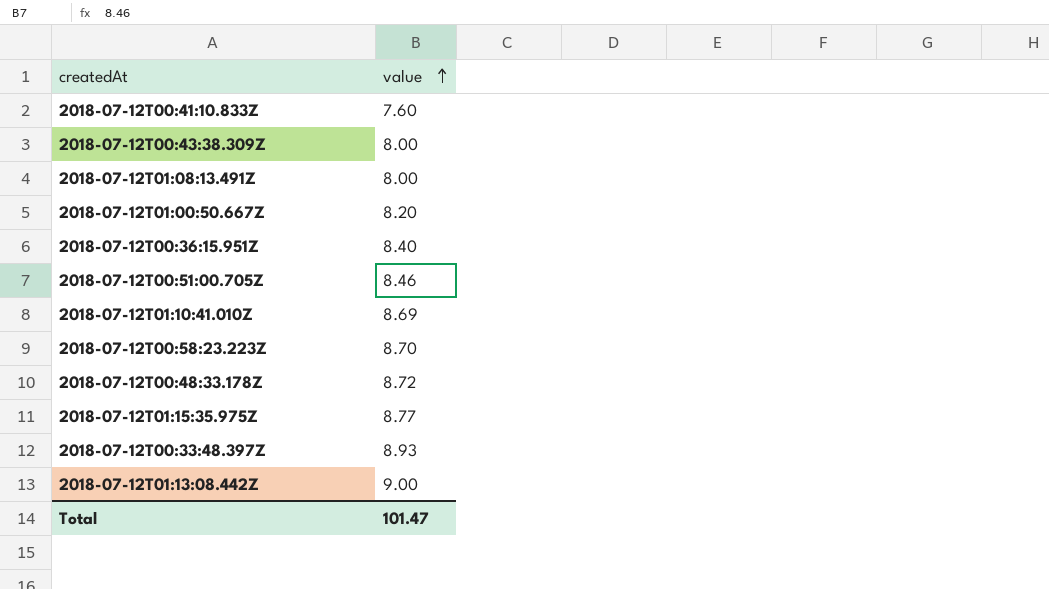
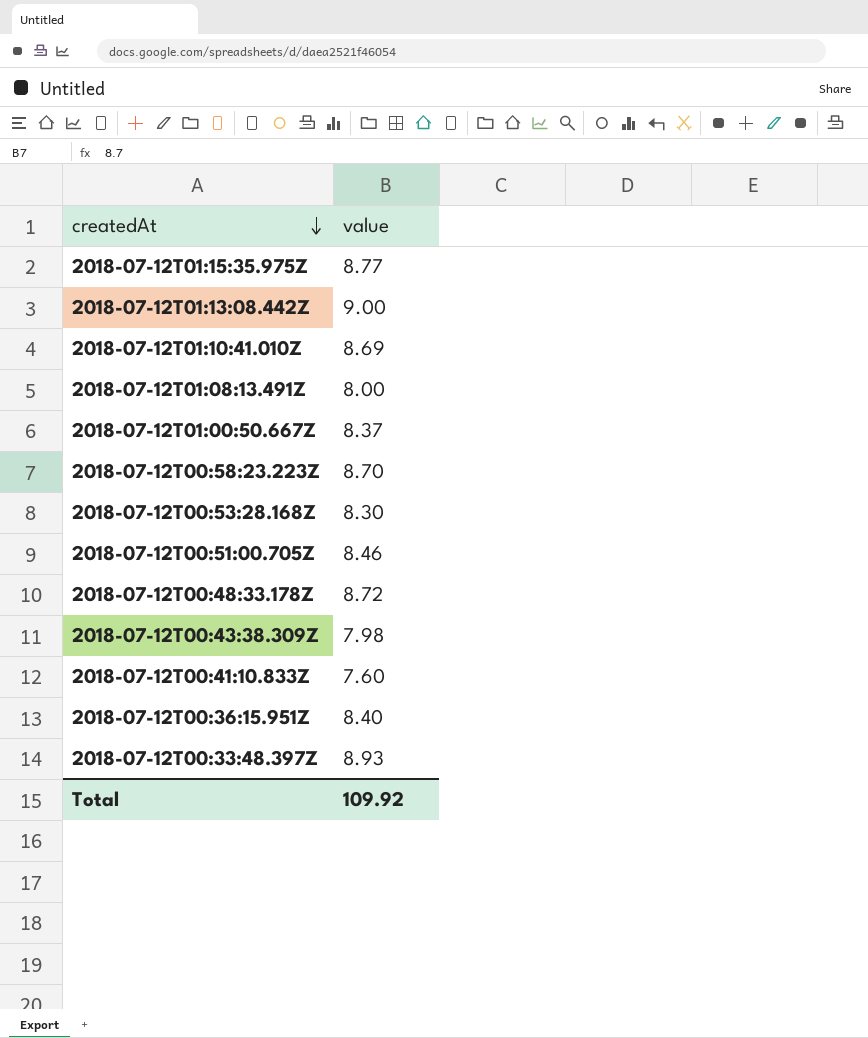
row order: value ascending -> createdAt descending
2018-07-12T01:00:50.667Z | value: 8.20 -> 8.37
row 2018-07-12T00:53:28.168Z: none -> 8.30
2018-07-12T00:43:38.309Z | value: 8.00 -> 7.98
Total | value: 101.47 -> 109.92

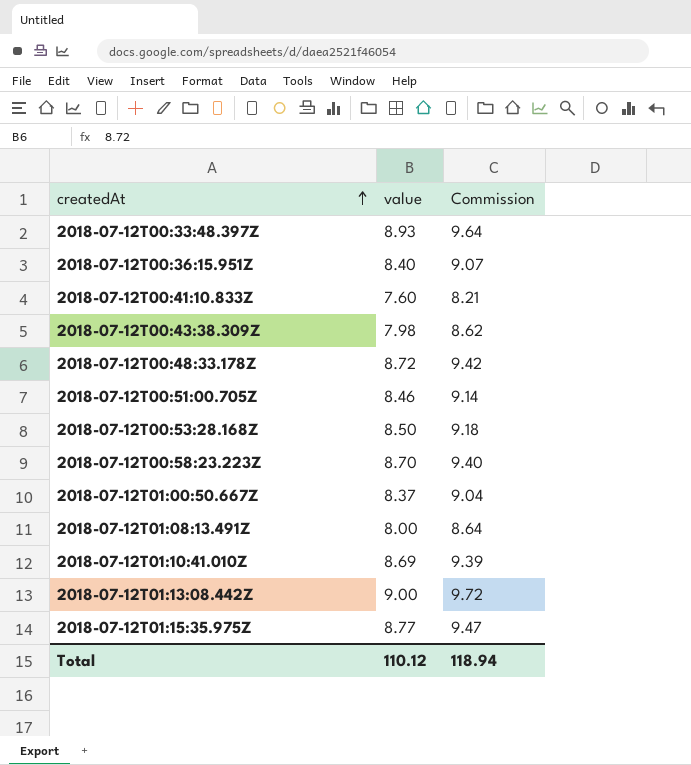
row order: createdAt descending -> createdAt ascending
column Commission | formula: none -> [value] * 1.08
2018-07-12T00:53:28.168Z | value: 8.30 -> 8.50
Total | value: 109.92 -> 110.12

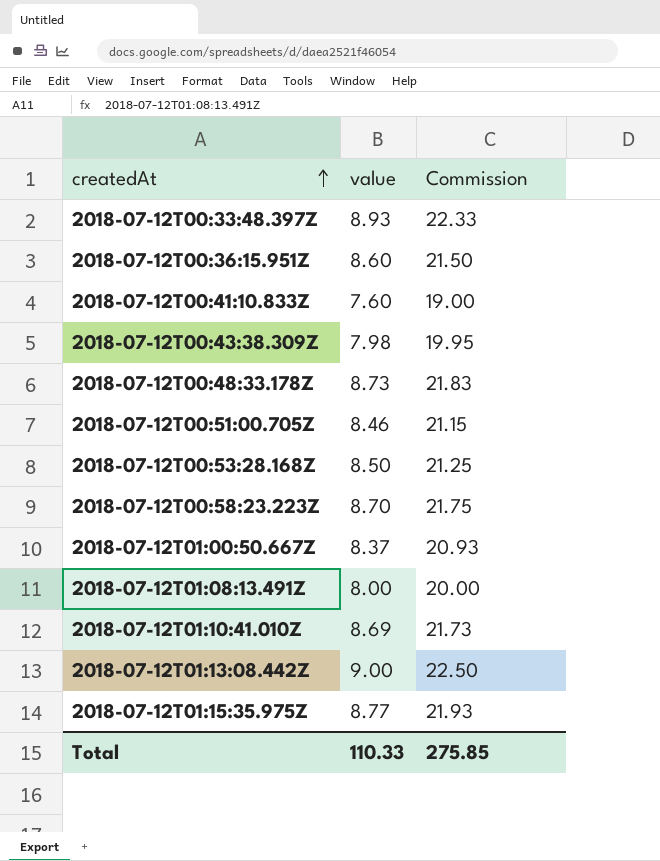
column Commission | formula: [value] * 1.08 -> [value] * 2.5
2018-07-12T00:36:15.951Z | value: 8.40 -> 8.60
2018-07-12T00:48:33.178Z | value: 8.72 -> 8.73
Total | value: 110.12 -> 110.33
Total | Commission: 118.94 -> 275.85

